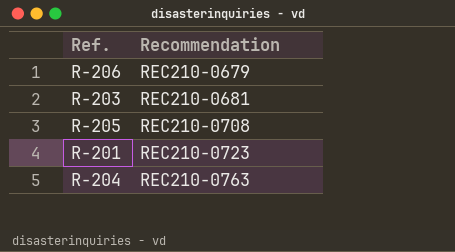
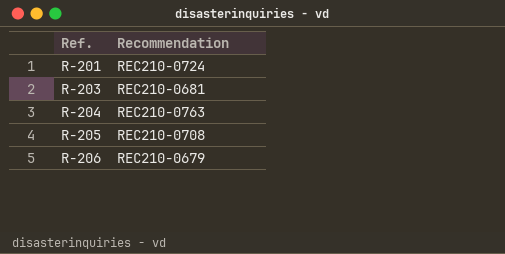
row order: Recommendation ascending -> Ref. ascending
R-201 | Recommendation: REC210-0723 -> REC210-0724

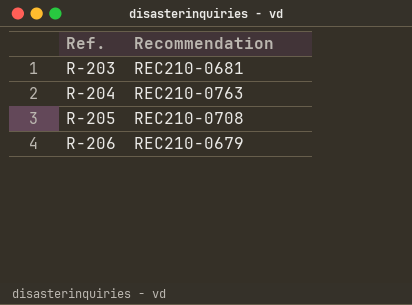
row R-201: REC210-0724 -> none

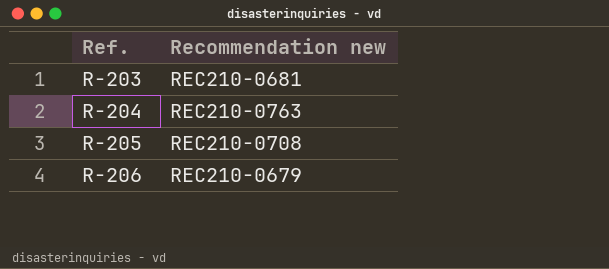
column name: Recommendation -> Recommendation new

